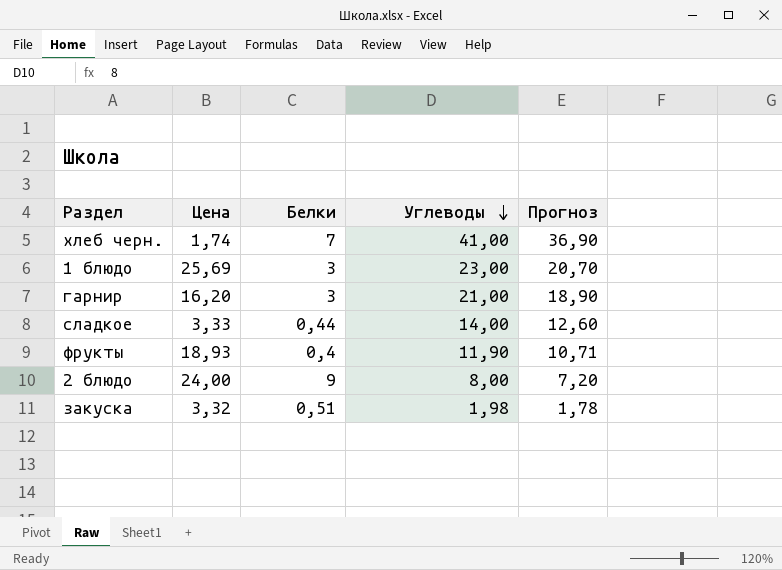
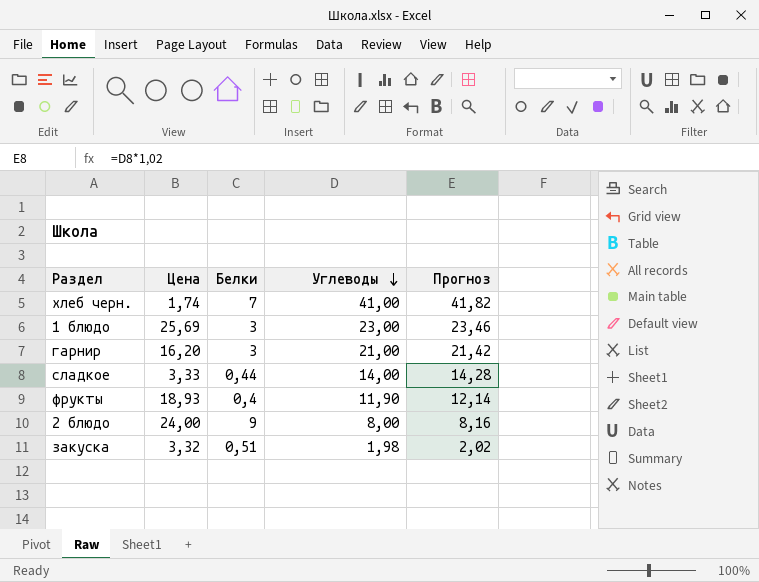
column Прогноз | formula: [Углеводы] * 0,9 -> [Углеводы] * 1,02

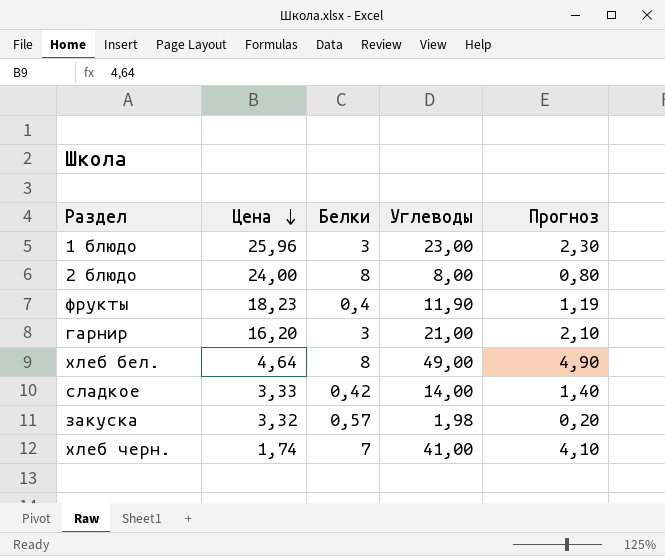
row order: Углеводы descending -> Цена descending
column Прогноз | formula: [Углеводы] * 1,02 -> [Углеводы] * 0,1
1 блюдо | Цена: 25,69 -> 25,96
2 блюдо | Белки: 9 -> 8
фрукты | Цена: 18,93 -> 18,23
row хлеб бел.: none -> 4,64 | 8 | 49,00 | 4,90
сладкое | Белки: 0,44 -> 0,42
закуска | Белки: 0,51 -> 0,57

